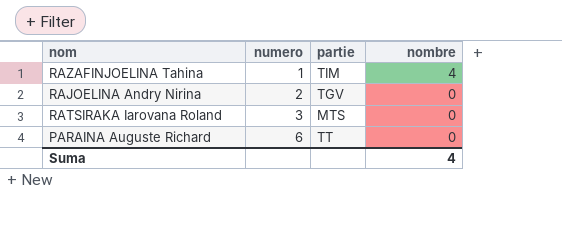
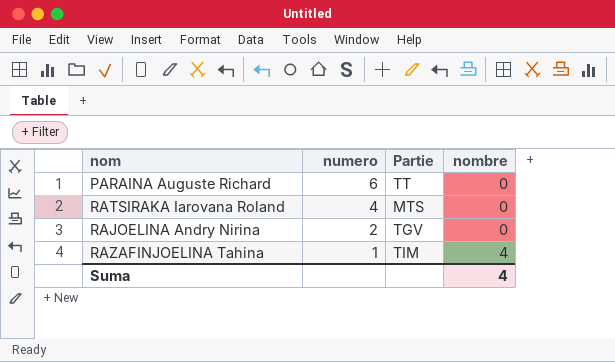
row order: numero ascending -> numero descending
column name: partie -> Partie
RATSIRAKA Iarovana Roland | numero: 3 -> 4

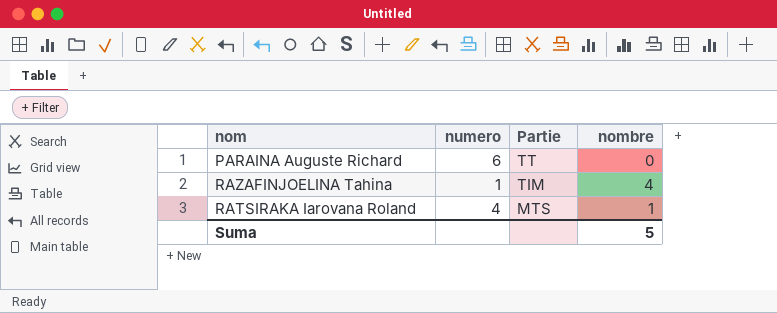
row order: numero descending -> Partie descending
row RAJOELINA Andry Nirina: 2 | TGV | 0 -> none
RATSIRAKA Iarovana Roland | nombre: 0 -> 1
Suma | nombre: 4 -> 5

